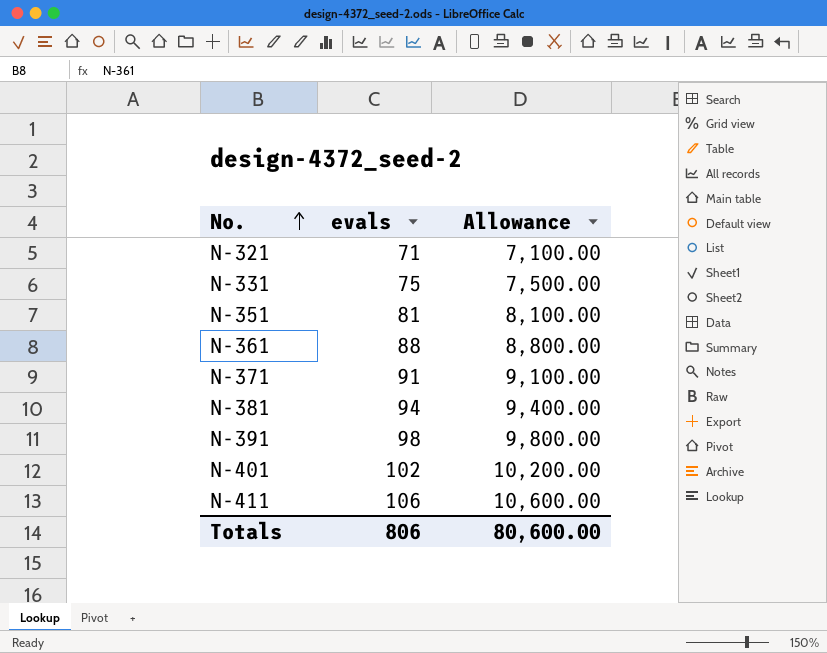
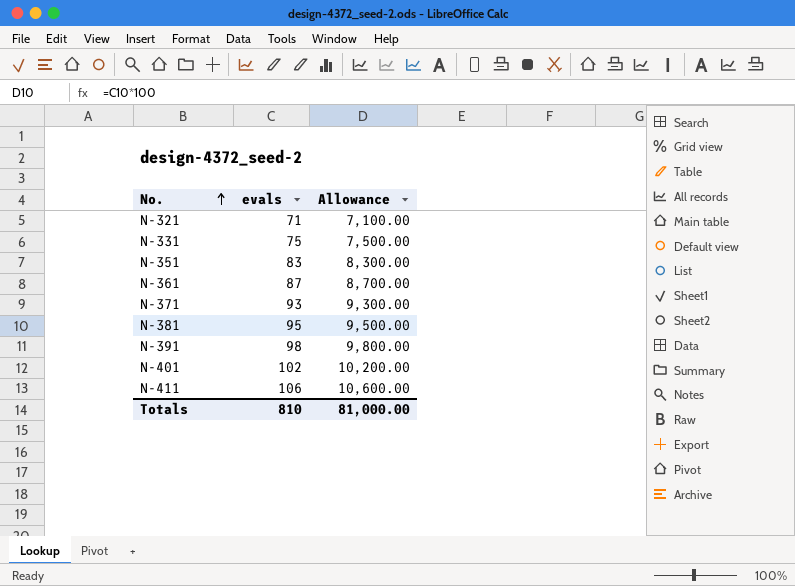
N-351 | evals: 81 -> 83
N-351 | Allowance: 8,100.00 -> 8,300.00
N-361 | evals: 88 -> 87
N-361 | Allowance: 8,800.00 -> 8,700.00
N-371 | evals: 91 -> 93
N-371 | Allowance: 9,100.00 -> 9,300.00
N-381 | evals: 94 -> 95
N-381 | Allowance: 9,400.00 -> 9,500.00
Totals | evals: 806 -> 810
Totals | Allowance: 80,600.00 -> 81,000.00

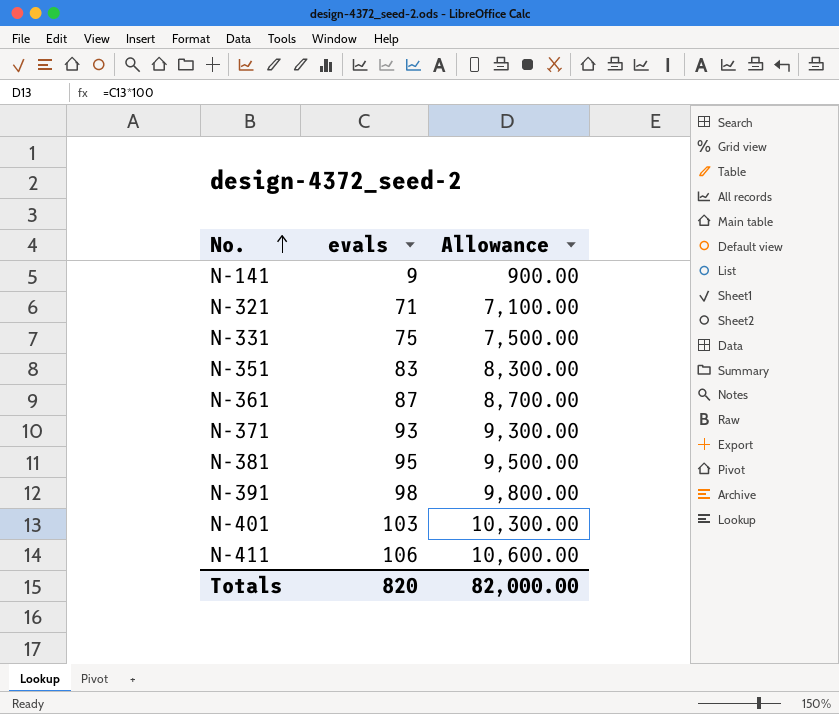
row N-141: none -> 9 | 900.00
N-401 | evals: 102 -> 103
N-401 | Allowance: 10,200.00 -> 10,300.00
Totals | evals: 810 -> 820
Totals | Allowance: 81,000.00 -> 82,000.00

